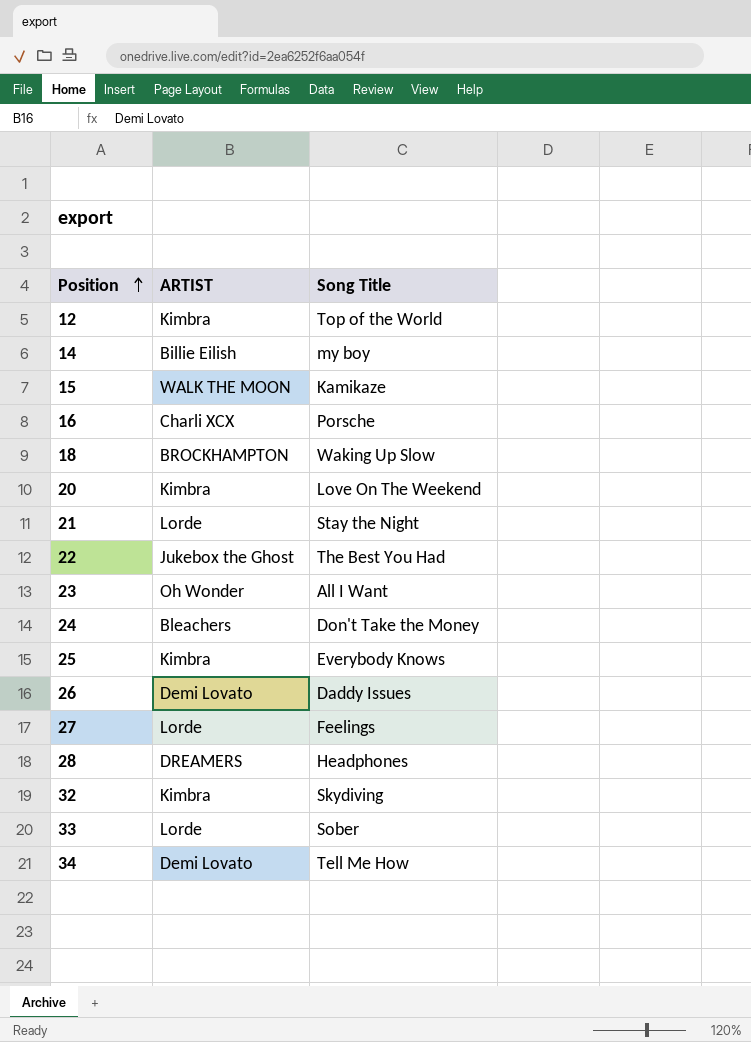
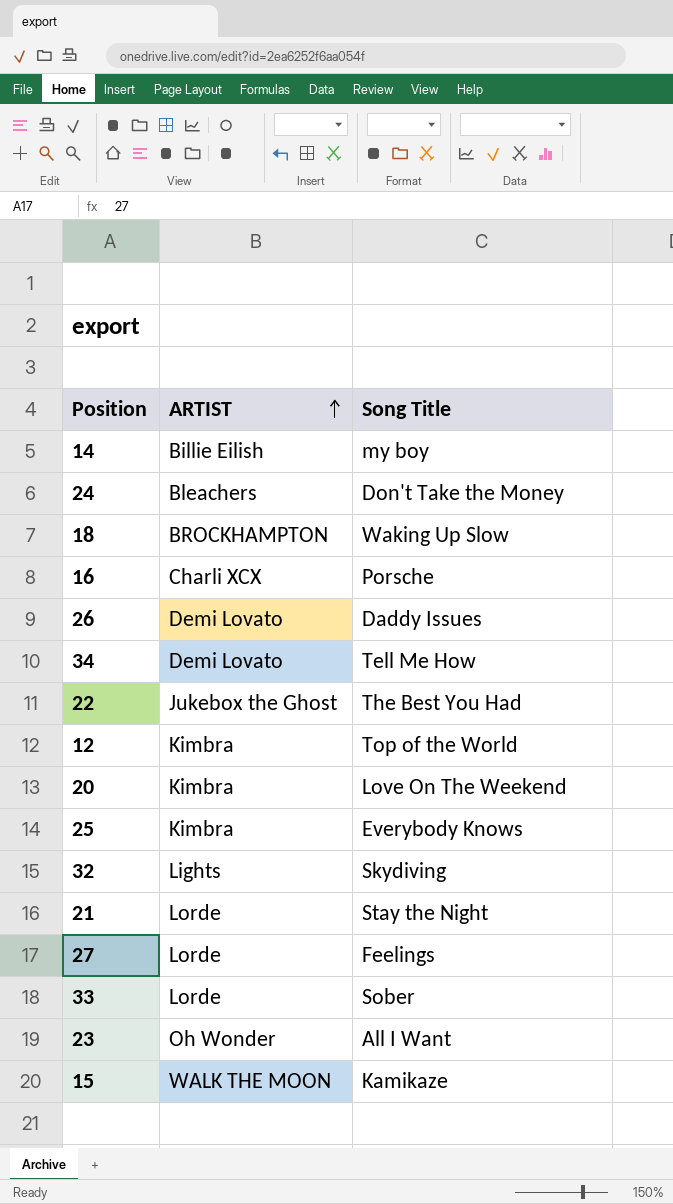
row order: Position ascending -> ARTIST ascending
row 28: DREAMERS | Headphones -> none
32 | ARTIST: Kimbra -> Lights

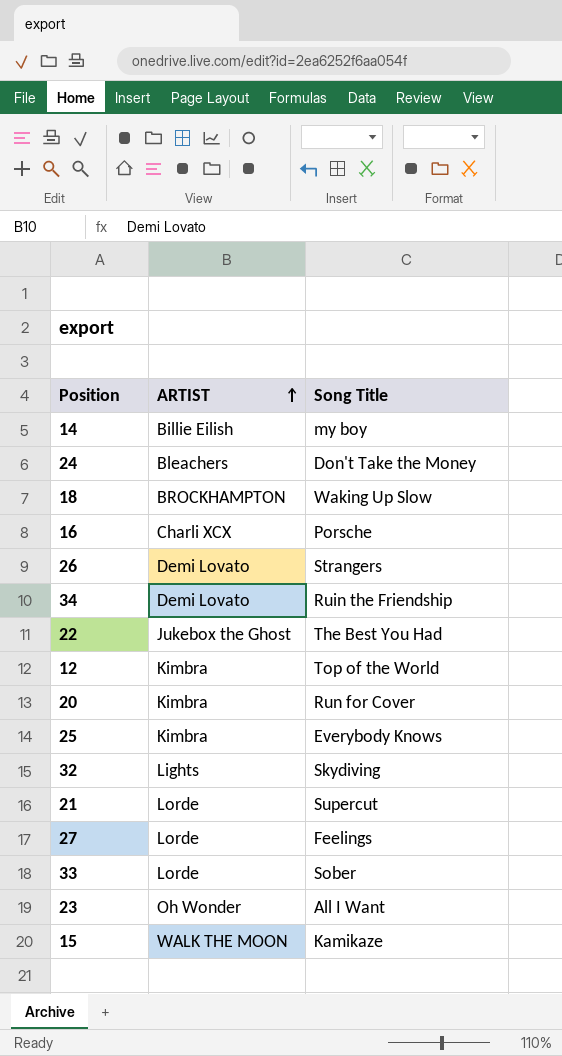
26 | Song Title: Daddy Issues -> Strangers
34 | Song Title: Tell Me How -> Ruin the Friendship
20 | Song Title: Love On The Weekend -> Run for Cover
21 | Song Title: Stay the Night -> Supercut

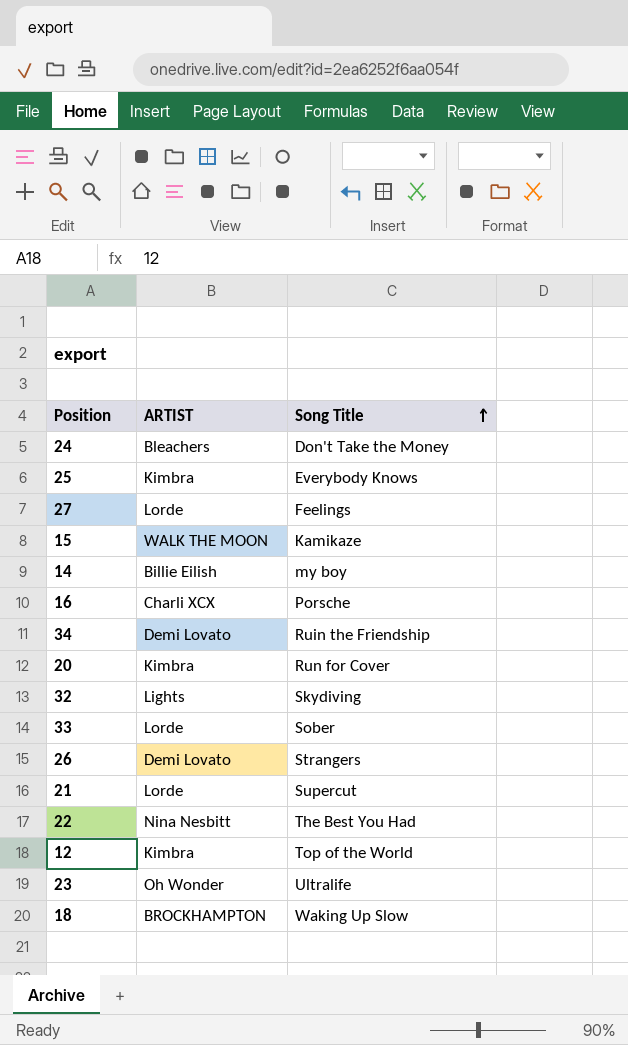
row order: ARTIST ascending -> Song Title ascending
22 | ARTIST: Jukebox the Ghost -> Nina Nesbitt
23 | Song Title: All I Want -> Ultralife

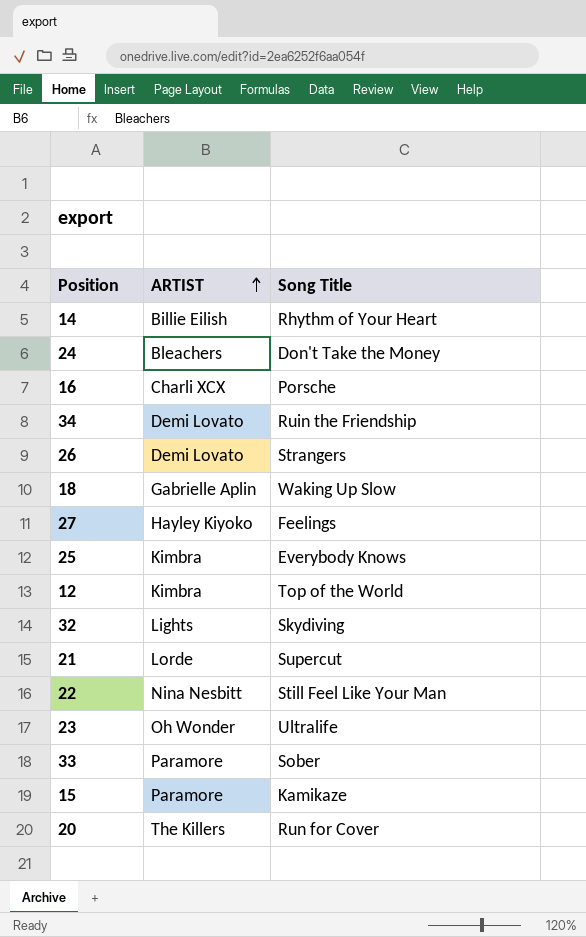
row order: Song Title ascending -> ARTIST ascending
14 | Song Title: my boy -> Rhythm of Your Heart
18 | ARTIST: BROCKHAMPTON -> Gabrielle Aplin
27 | ARTIST: Lorde -> Hayley Kiyoko
22 | Song Title: The Best You Had -> Still Feel Like Your Man
33 | ARTIST: Lorde -> Paramore
15 | ARTIST: WALK THE MOON -> Paramore
20 | ARTIST: Kimbra -> The Killers

